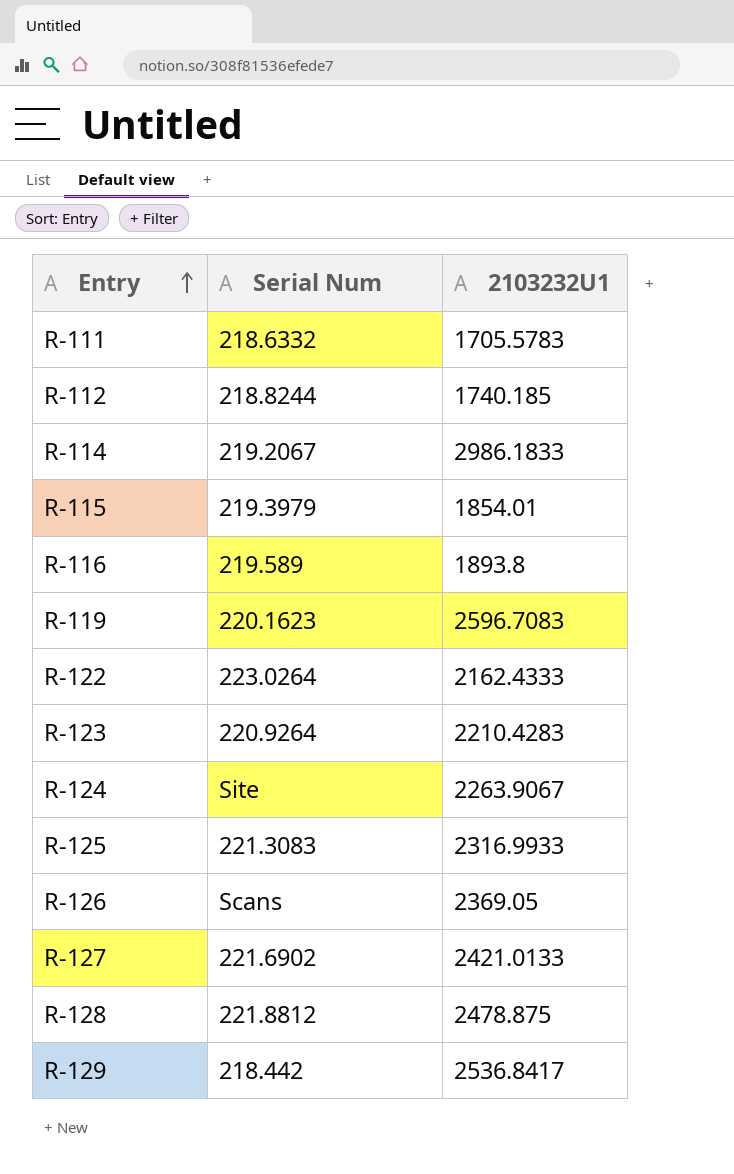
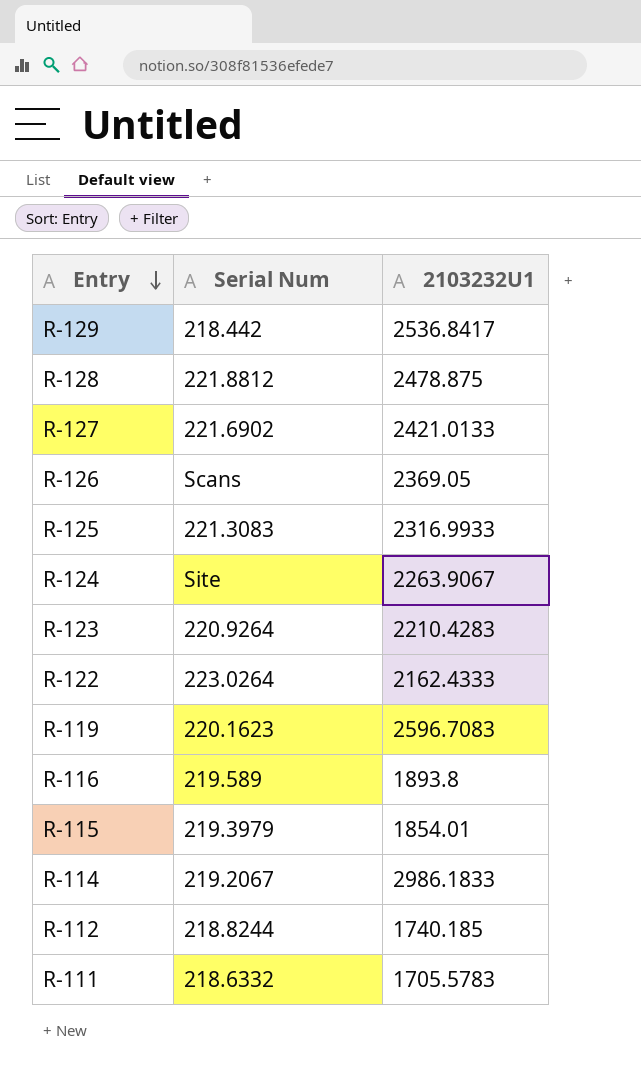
row order: Entry ascending -> Entry descending

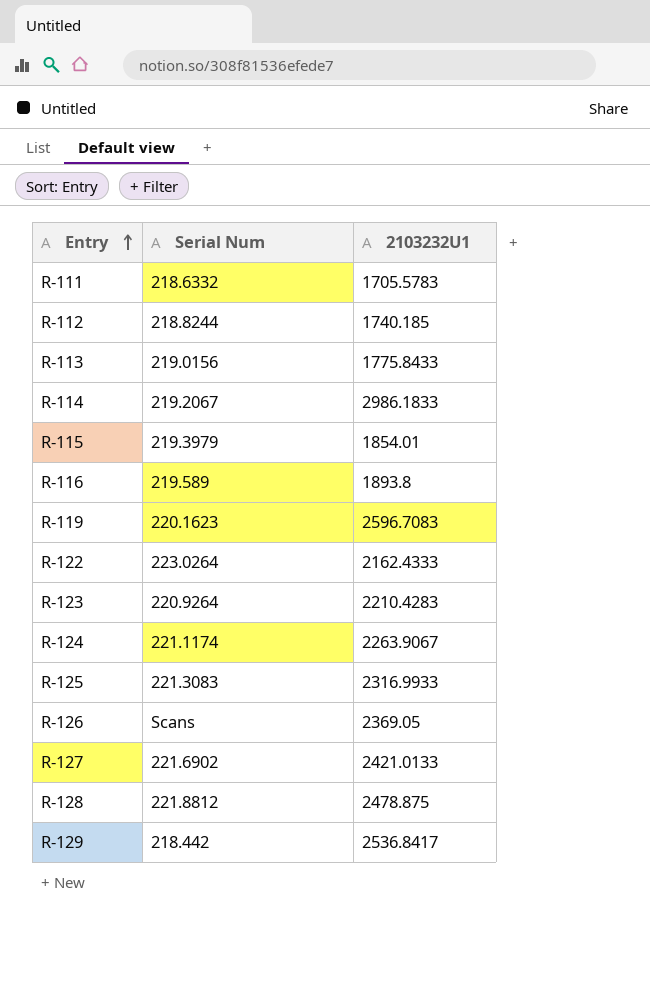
row order: Entry descending -> Entry ascending
row R-113: none -> 219.0156 | 1775.8433
R-124 | Serial Num: Site -> 221.1174

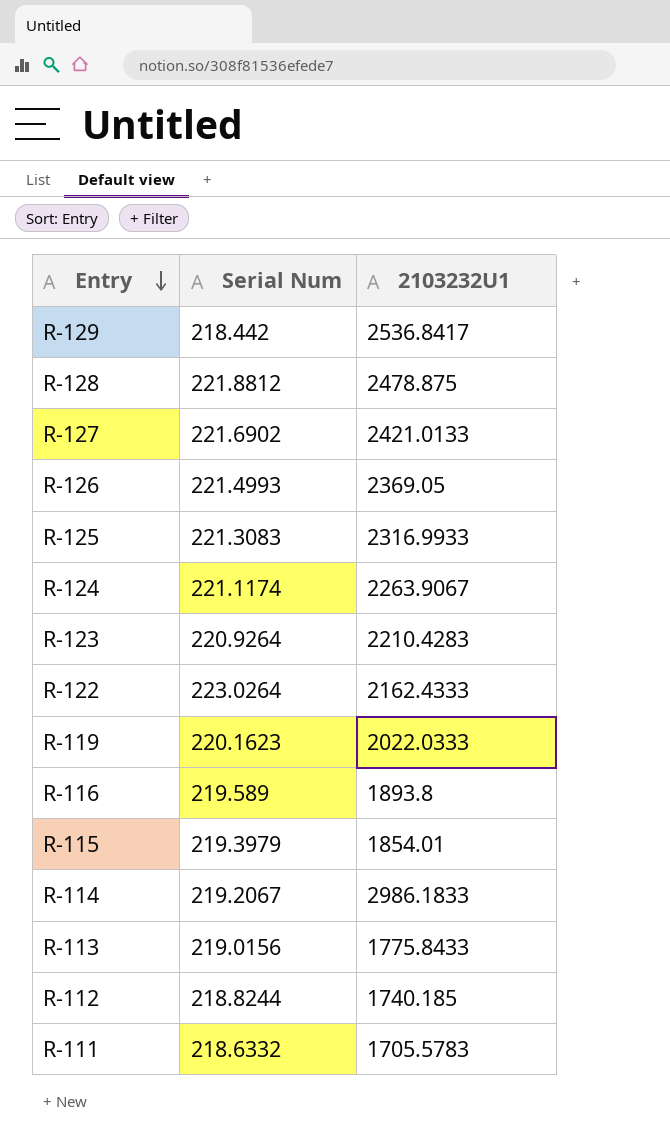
row order: Entry ascending -> Entry descending
R-126 | Serial Num: Scans -> 221.4993
R-119 | 2103232U1: 2596.7083 -> 2022.0333

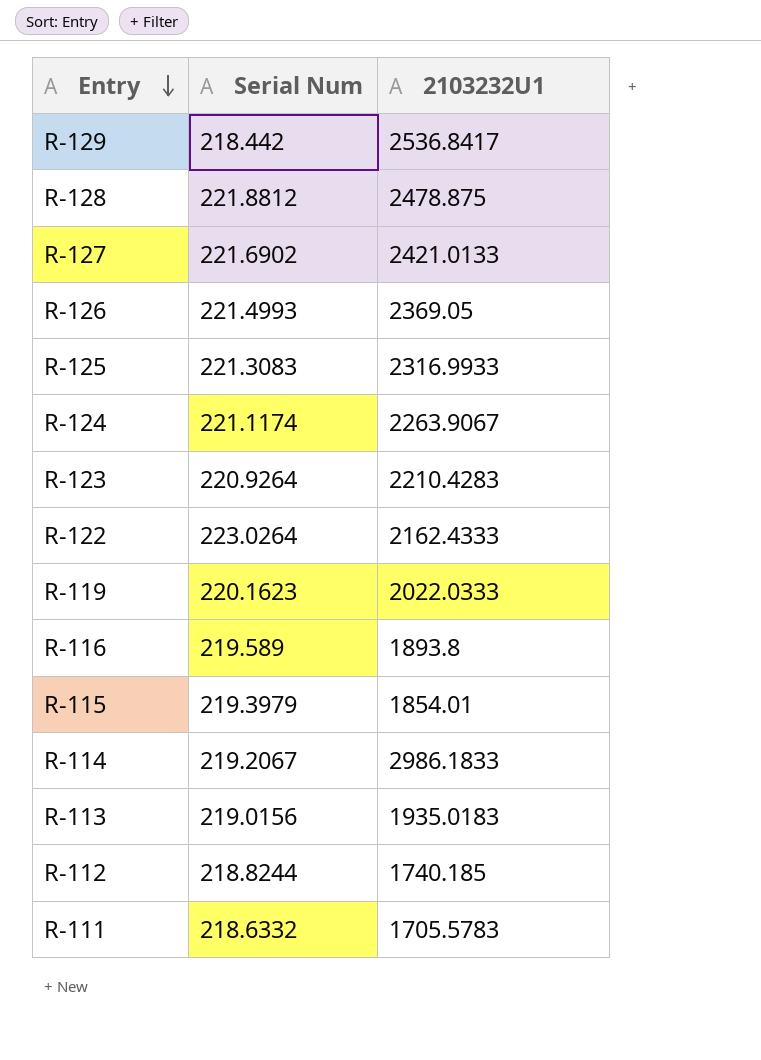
R-113 | 2103232U1: 1775.8433 -> 1935.0183

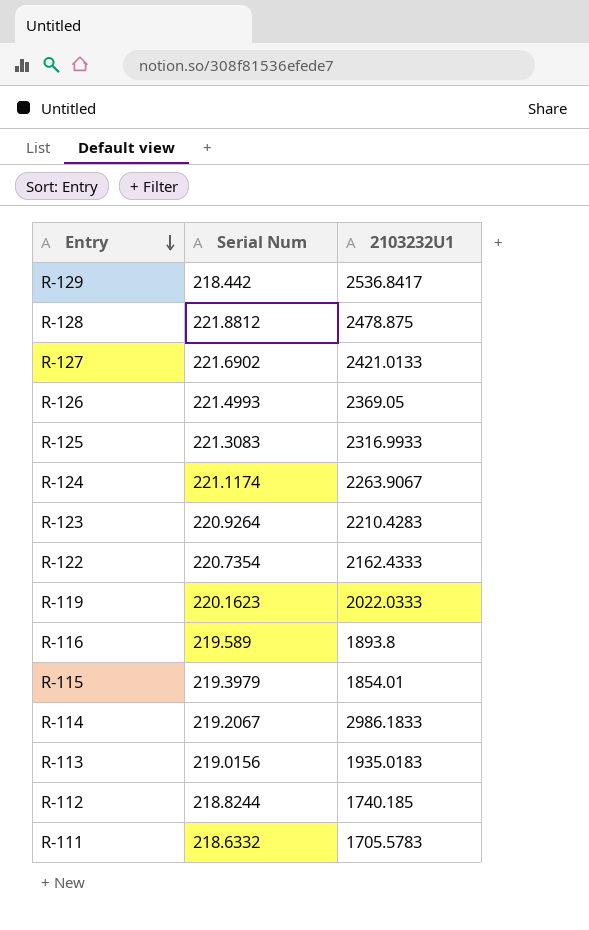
R-122 | Serial Num: 223.0264 -> 220.7354

